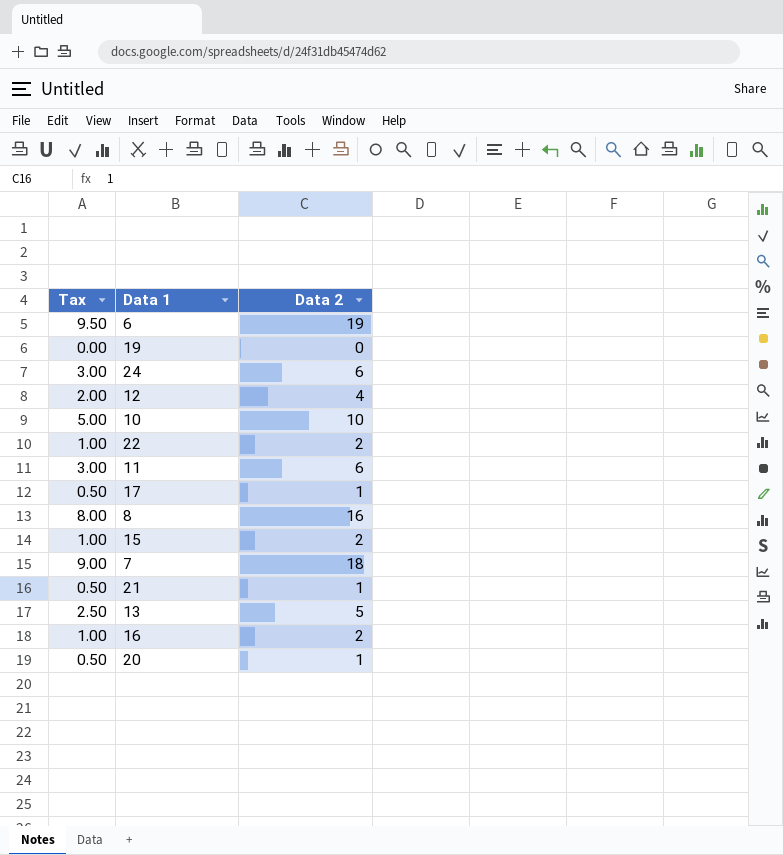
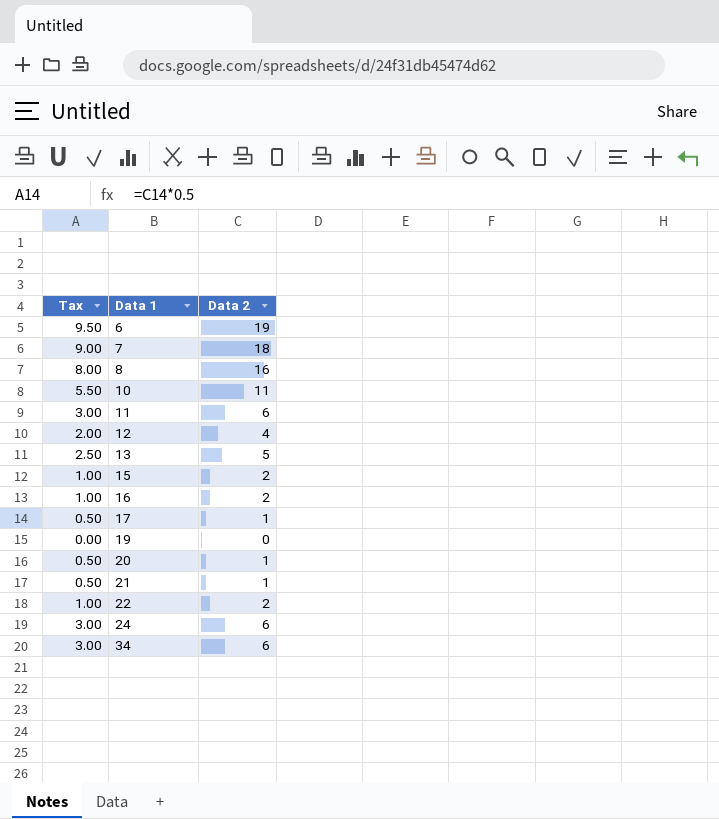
row order: none -> Data 1 ascending
10 | Tax: 5.00 -> 5.50
10 | Data 2: 10 -> 11
row 34: none -> 3.00 | 6

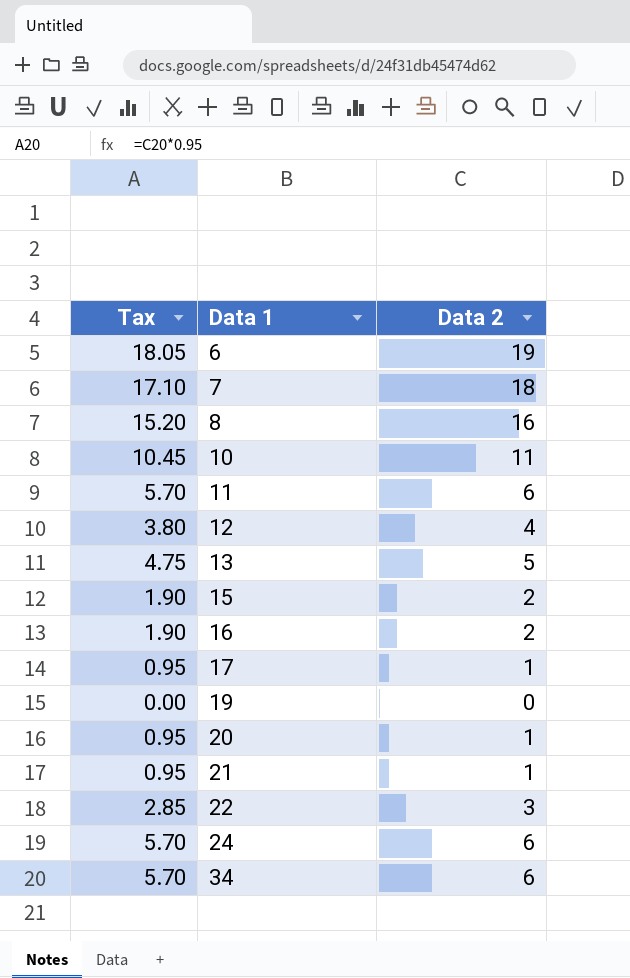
column Tax | formula: [Data 2] * 0.5 -> [Data 2] * 0.95
22 | Data 2: 2 -> 3

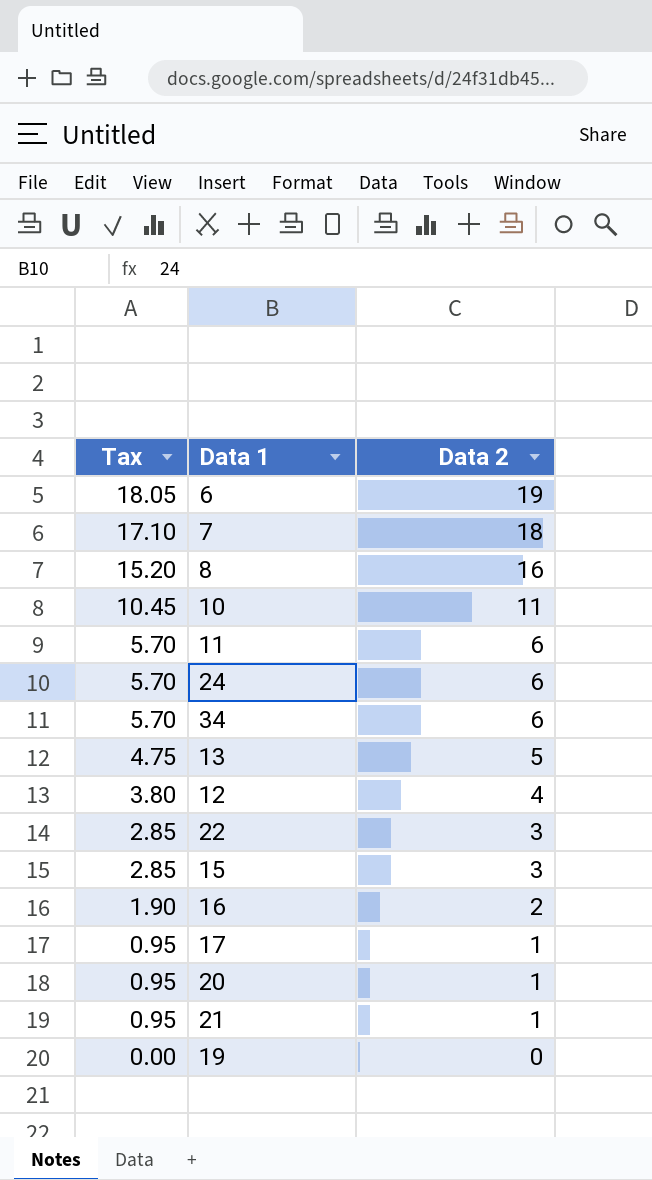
row order: Data 1 ascending -> Tax descending
15 | Tax: 1.90 -> 2.85
15 | Data 2: 2 -> 3

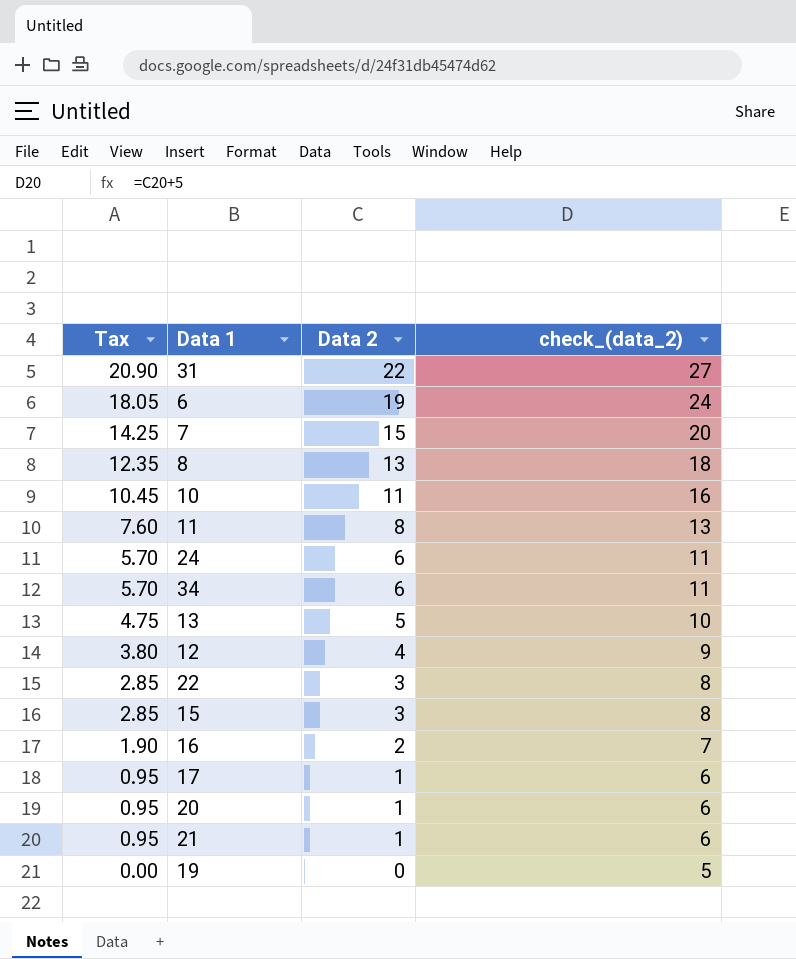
column check_(data_2) | formula: none -> [Data 2] + 5
row 31: none -> 20.90 | 22 | 27
7 | Tax: 17.10 -> 14.25
7 | Data 2: 18 -> 15
8 | Tax: 15.20 -> 12.35
8 | Data 2: 16 -> 13
11 | Tax: 5.70 -> 7.60
11 | Data 2: 6 -> 8

